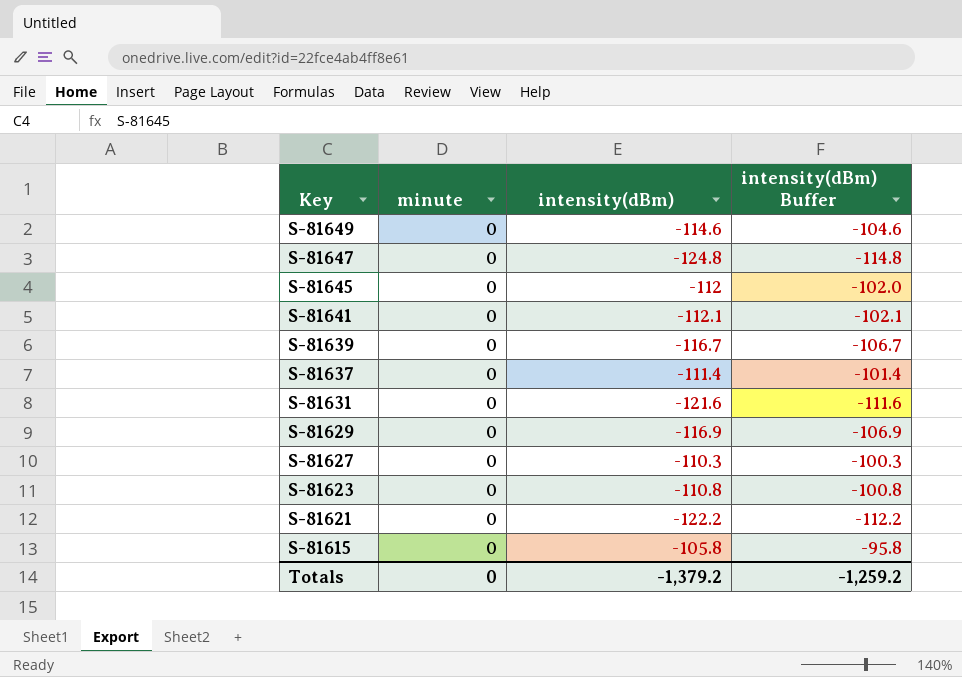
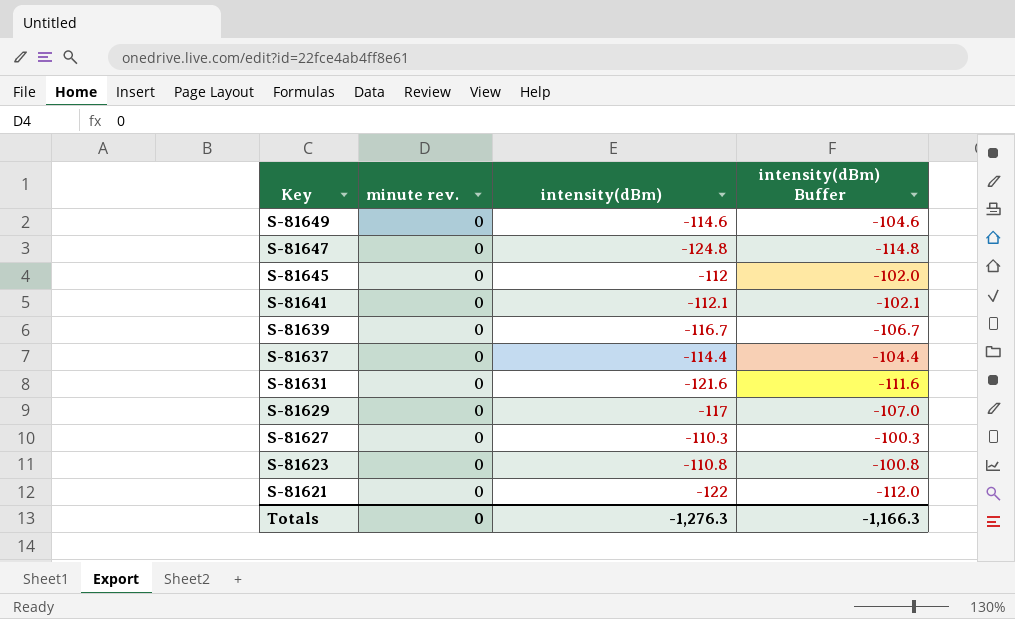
column name: minute -> minute rev.
row S-81615: 0 | -105.8 | -95.8 -> none
S-81637 | intensity(dBm): -111.4 -> -114.4
S-81637 | intensity(dBm) Buffer: -101.4 -> -104.4
S-81629 | intensity(dBm): -116.9 -> -117
S-81629 | intensity(dBm) Buffer: -106.9 -> -107.0
S-81621 | intensity(dBm): -122.2 -> -122
S-81621 | intensity(dBm) Buffer: -112.2 -> -112.0
Totals | intensity(dBm): -1,379.2 -> -1,276.3
Totals | intensity(dBm) Buffer: -1,259.2 -> -1,166.3

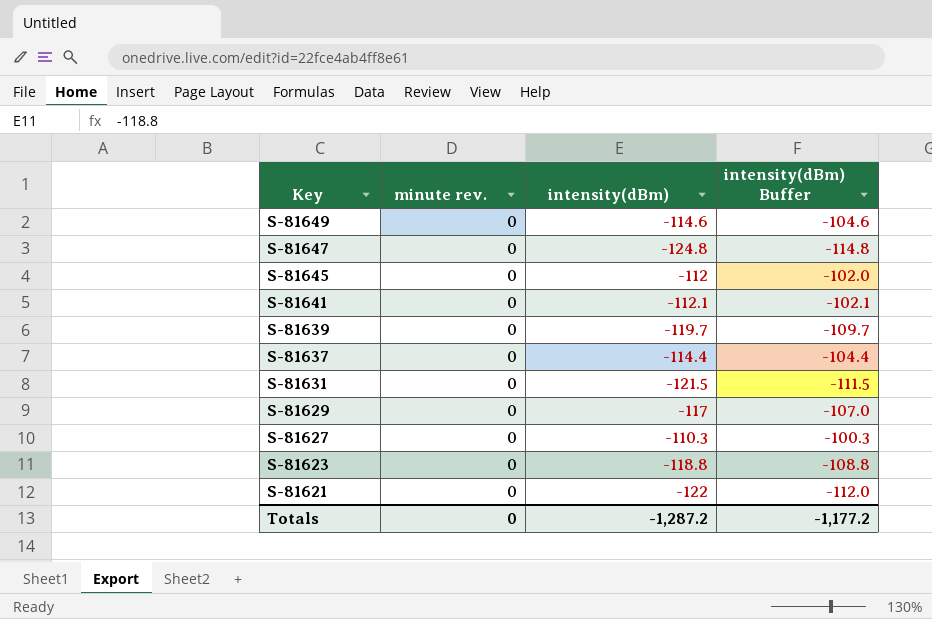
S-81639 | intensity(dBm): -116.7 -> -119.7
S-81639 | intensity(dBm) Buffer: -106.7 -> -109.7
S-81631 | intensity(dBm): -121.6 -> -121.5
S-81631 | intensity(dBm) Buffer: -111.6 -> -111.5
S-81623 | intensity(dBm): -110.8 -> -118.8
S-81623 | intensity(dBm) Buffer: -100.8 -> -108.8
Totals | intensity(dBm): -1,276.3 -> -1,287.2
Totals | intensity(dBm) Buffer: -1,166.3 -> -1,177.2

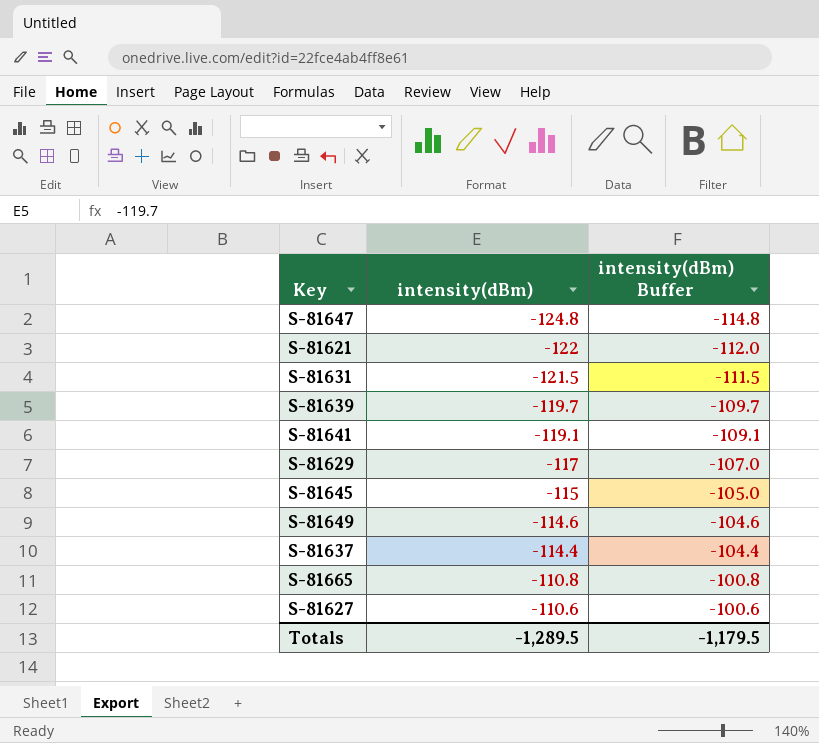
row order: Key descending -> intensity(dBm) ascending
column minute rev. | position: 2 -> none
row S-81623: 0 | -118.8 | -108.8 -> none
S-81641 | intensity(dBm): -112.1 -> -119.1
S-81641 | intensity(dBm) Buffer: -102.1 -> -109.1
S-81645 | intensity(dBm): -112 -> -115
S-81645 | intensity(dBm) Buffer: -102.0 -> -105.0
row S-81665: none -> -110.8 | -100.8
S-81627 | intensity(dBm): -110.3 -> -110.6
S-81627 | intensity(dBm) Buffer: -100.3 -> -100.6
Totals | intensity(dBm): -1,287.2 -> -1,289.5
Totals | intensity(dBm) Buffer: -1,177.2 -> -1,179.5

